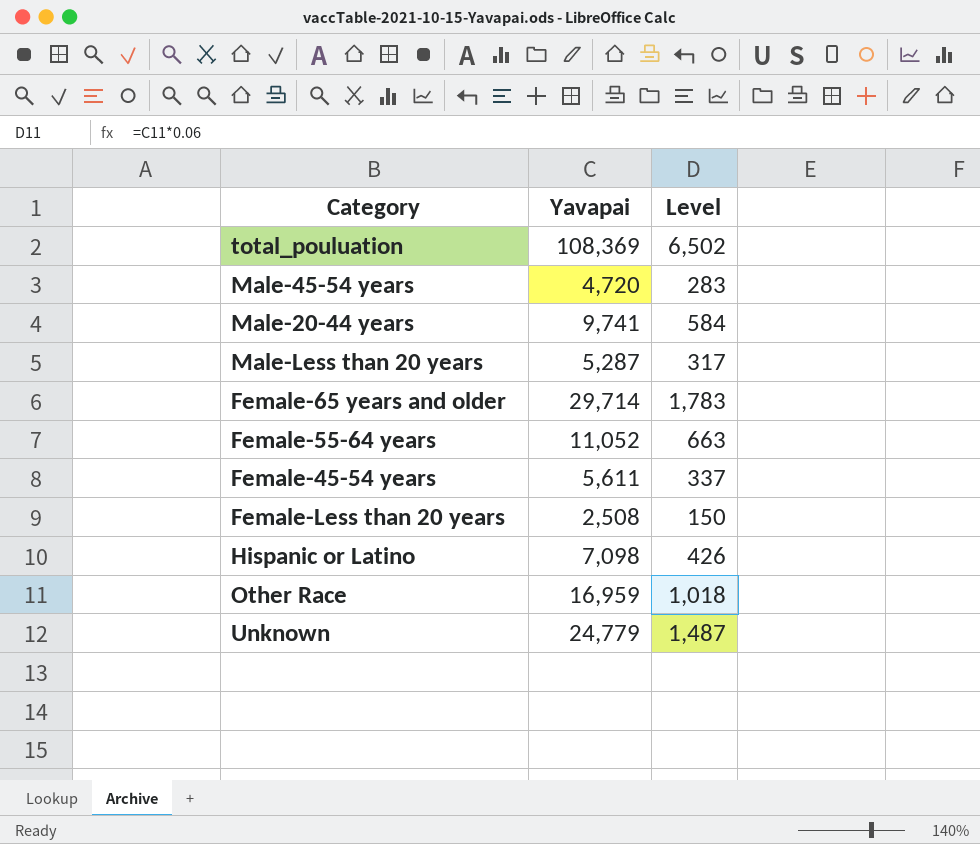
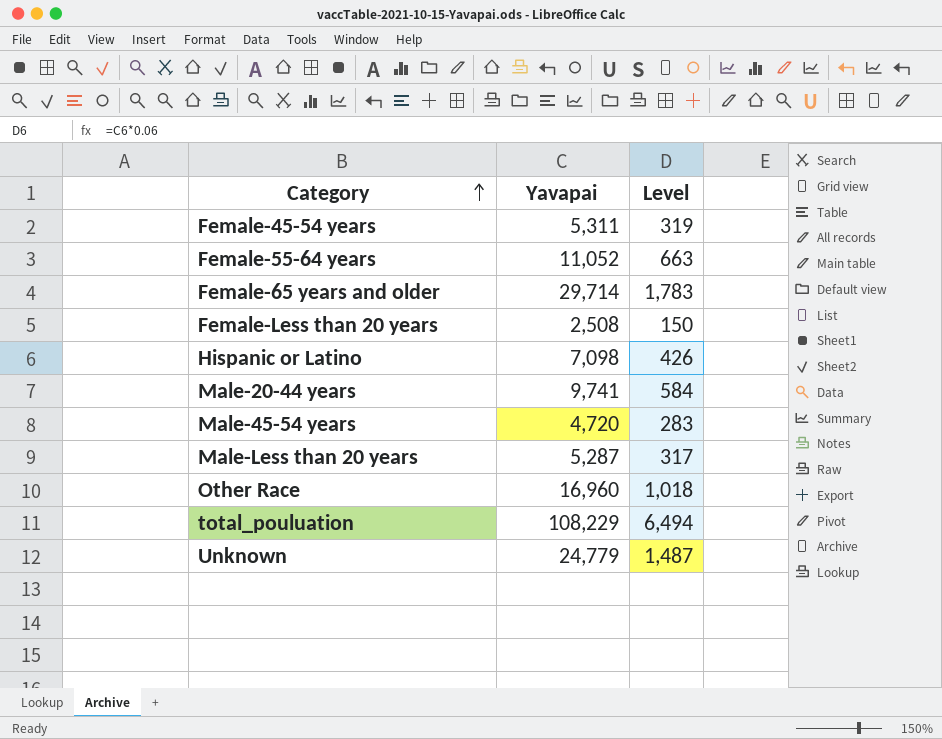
row order: none -> Category ascending
Female-45-54 years | Yavapai: 5,611 -> 5,311
Female-45-54 years | Level: 337 -> 319
Other Race | Yavapai: 16,959 -> 16,960
total_pouluation | Yavapai: 108,369 -> 108,229
total_pouluation | Level: 6,502 -> 6,494

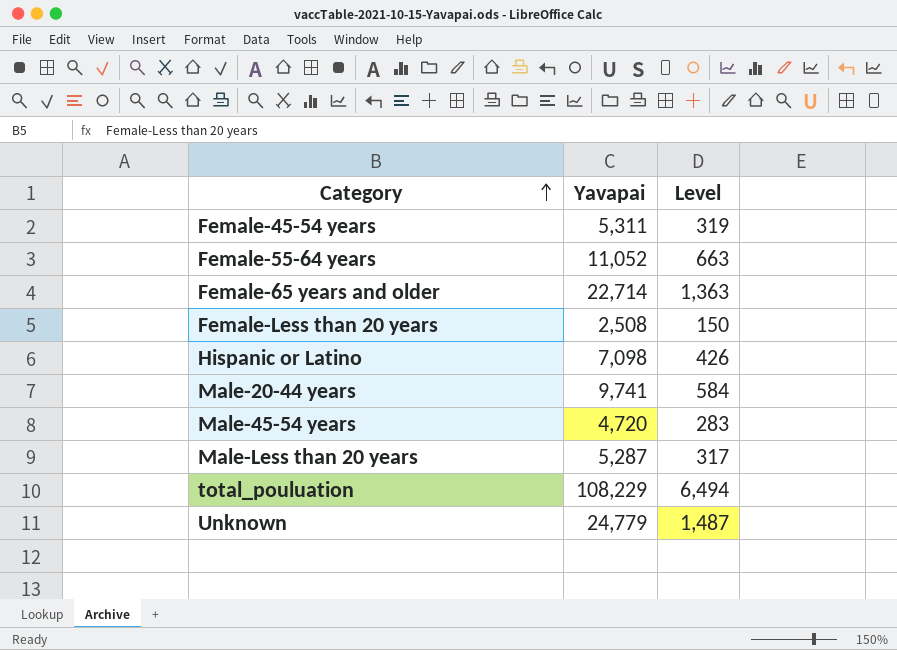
row Other Race: 16,960 | 1,018 -> none
Female-65 years and older | Yavapai: 29,714 -> 22,714
Female-65 years and older | Level: 1,783 -> 1,363

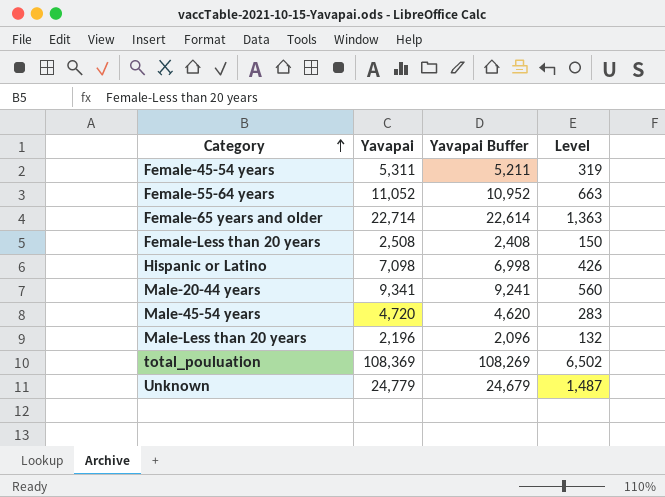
column Yavapai Buffer | formula: none -> [Yavapai] - 100
Male-20-44 years | Yavapai: 9,741 -> 9,341
Male-20-44 years | Level: 584 -> 560
Male-Less than 20 years | Yavapai: 5,287 -> 2,196
Male-Less than 20 years | Level: 317 -> 132
total_pouluation | Yavapai: 108,229 -> 108,369
total_pouluation | Level: 6,494 -> 6,502

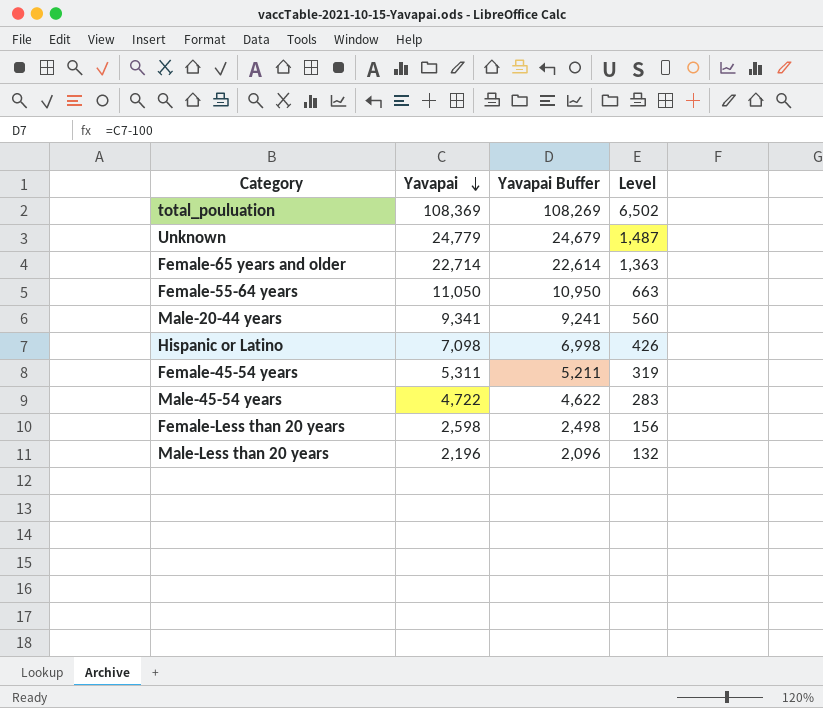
row order: Category ascending -> Yavapai descending
Female-55-64 years | Yavapai: 11,052 -> 11,050
Female-55-64 years | Yavapai Buffer: 10,952 -> 10,950
Male-45-54 years | Yavapai: 4,720 -> 4,722
Male-45-54 years | Yavapai Buffer: 4,620 -> 4,622
Female-Less than 20 years | Yavapai: 2,508 -> 2,598
Female-Less than 20 years | Yavapai Buffer: 2,408 -> 2,498
Female-Less than 20 years | Level: 150 -> 156

